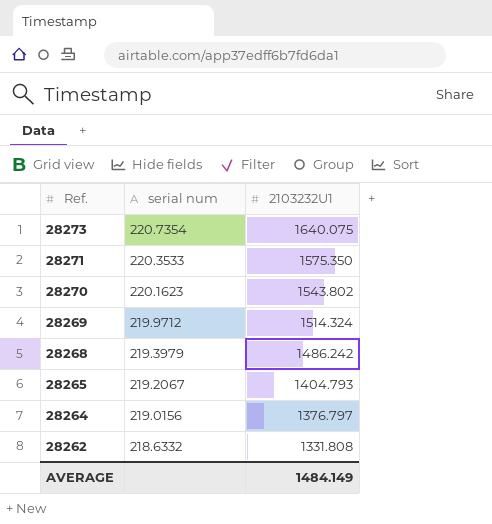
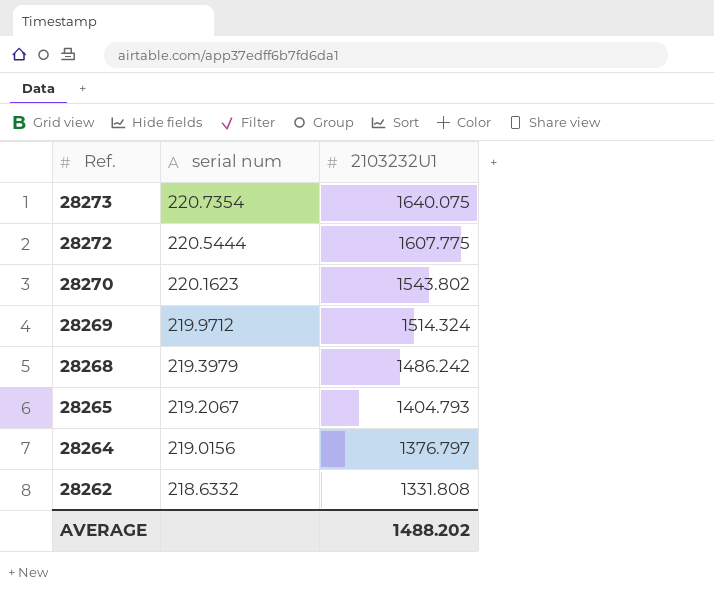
row 28271: 220.3533 | 1575.350 -> none
row 28272: none -> 220.5444 | 1607.775
AVERAGE | 2103232U1: 1484.149 -> 1488.202

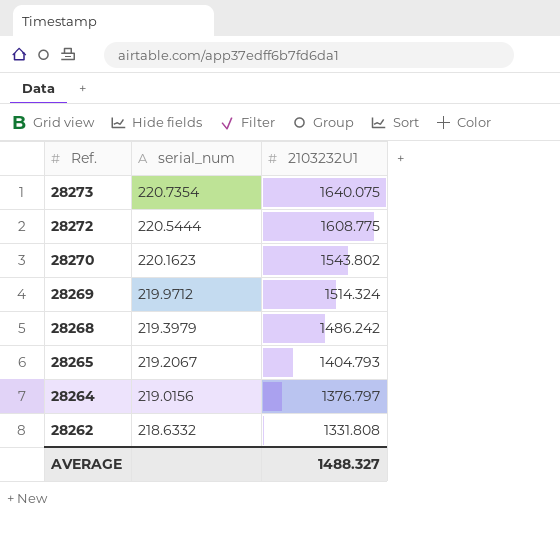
column name: serial num -> serial_num
28272 | 2103232U1: 1607.775 -> 1608.775
AVERAGE | 2103232U1: 1488.202 -> 1488.327

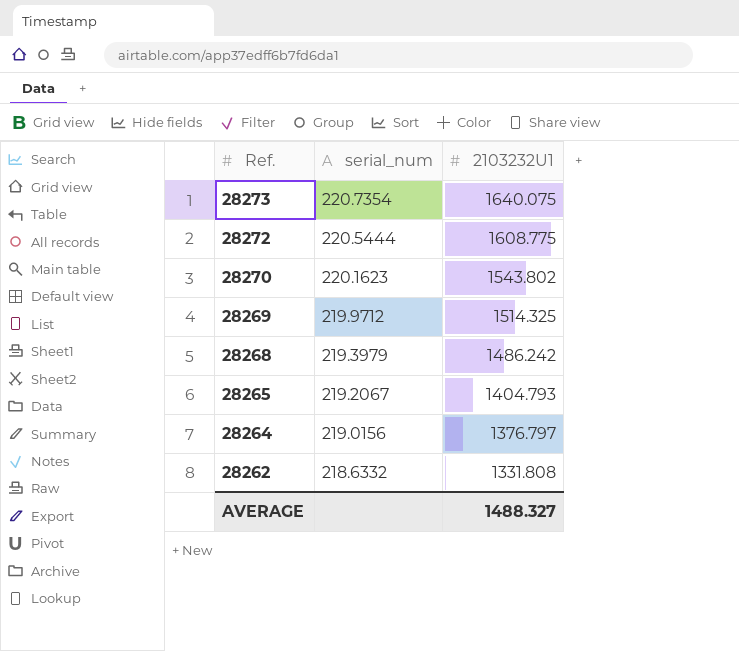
28269 | 2103232U1: 1514.324 -> 1514.325

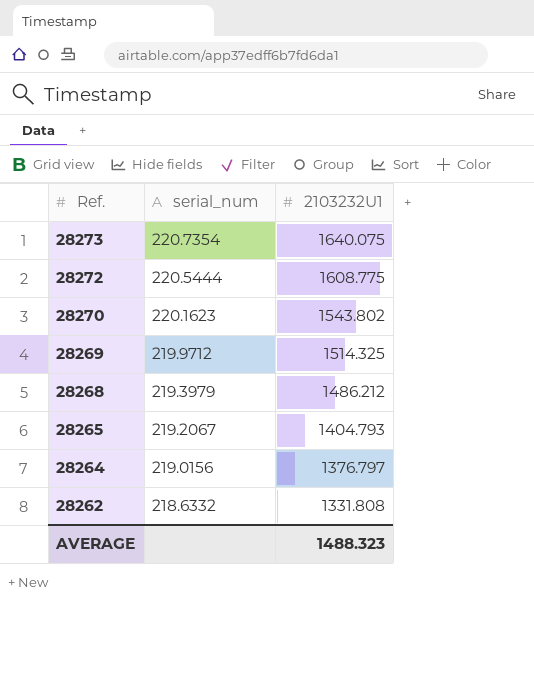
28268 | 2103232U1: 1486.242 -> 1486.212
AVERAGE | 2103232U1: 1488.327 -> 1488.323

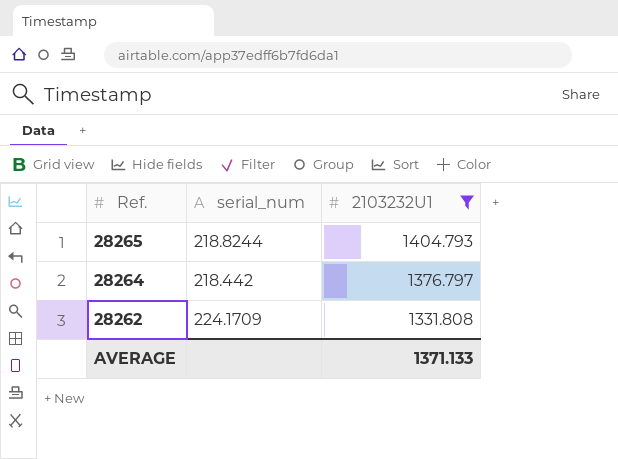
filter: none -> 2103232U1 <= 1404.793
28265 | serial_num: 219.2067 -> 218.8244
28264 | serial_num: 219.0156 -> 218.442
28262 | serial_num: 218.6332 -> 224.1709
AVERAGE | 2103232U1: 1488.323 -> 1371.133

